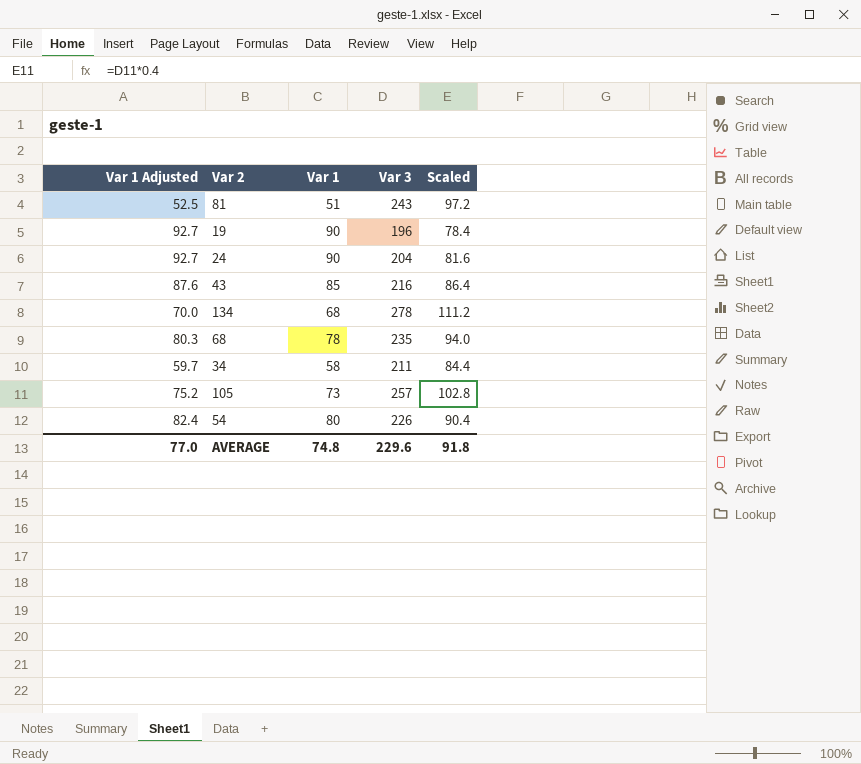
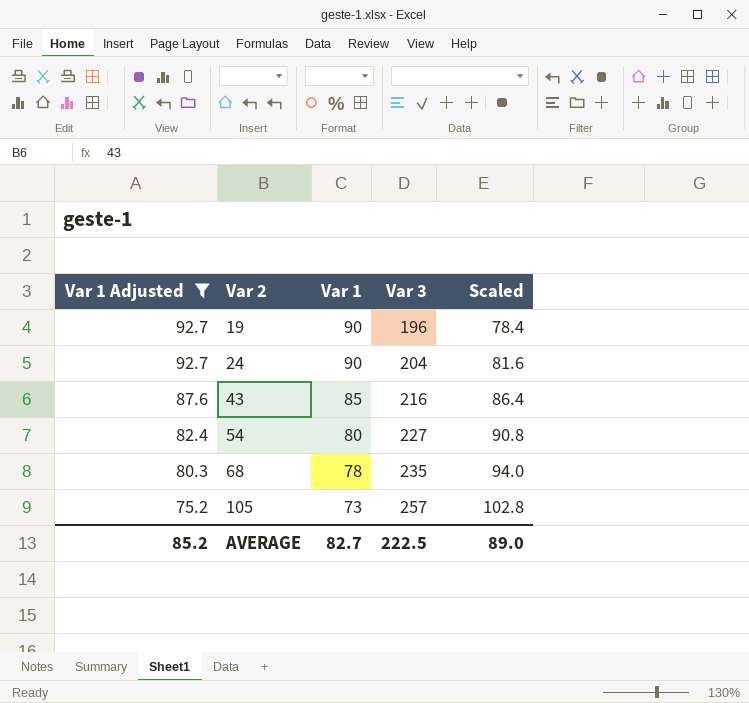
filter: none -> Var 1 Adjusted >= 75.2
row order: none -> Var 1 Adjusted descending
54 | Var 3: 226 -> 227
54 | Scaled: 90.4 -> 90.8
AVERAGE | Var 1 Adjusted: 77.0 -> 85.2
AVERAGE | Var 1: 74.8 -> 82.7
AVERAGE | Var 3: 229.6 -> 222.5
AVERAGE | Scaled: 91.8 -> 89.0

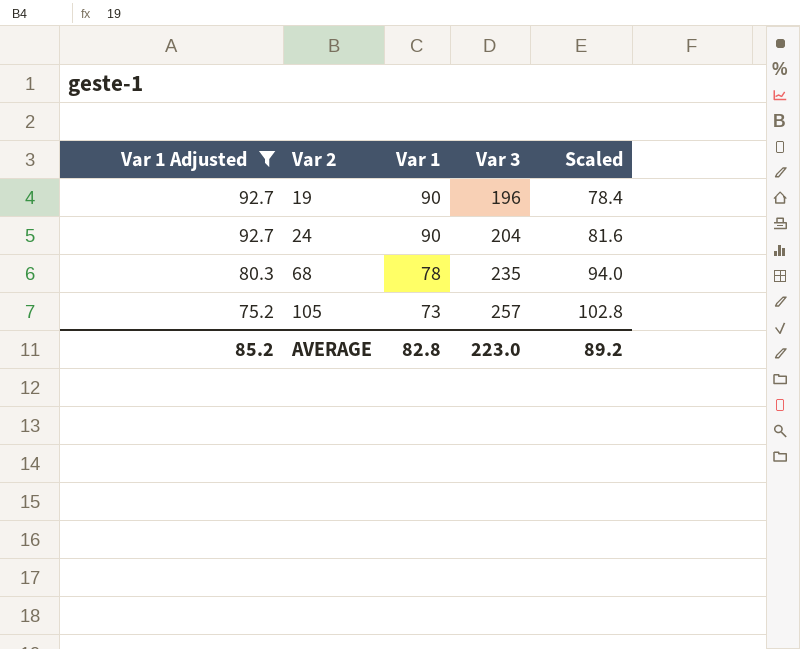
row 43: 87.6 | 85 | 216 | 86.4 -> none
row 54: 82.4 | 80 | 227 | 90.8 -> none
AVERAGE | Var 1: 82.7 -> 82.8
AVERAGE | Var 3: 222.5 -> 223.0
AVERAGE | Scaled: 89.0 -> 89.2

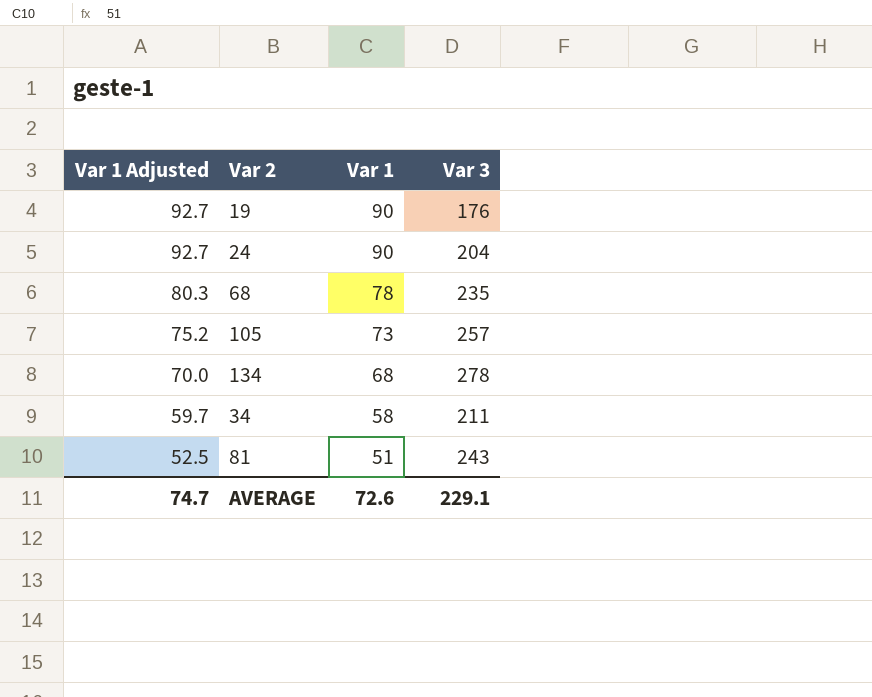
filter: Var 1 Adjusted >= 75.2 -> none
column Scaled | formula: [Var 3] * 0.4 -> none
19 | Var 3: 196 -> 176
AVERAGE | Var 1 Adjusted: 85.2 -> 74.7
AVERAGE | Var 1: 82.8 -> 72.6
AVERAGE | Var 3: 223.0 -> 229.1

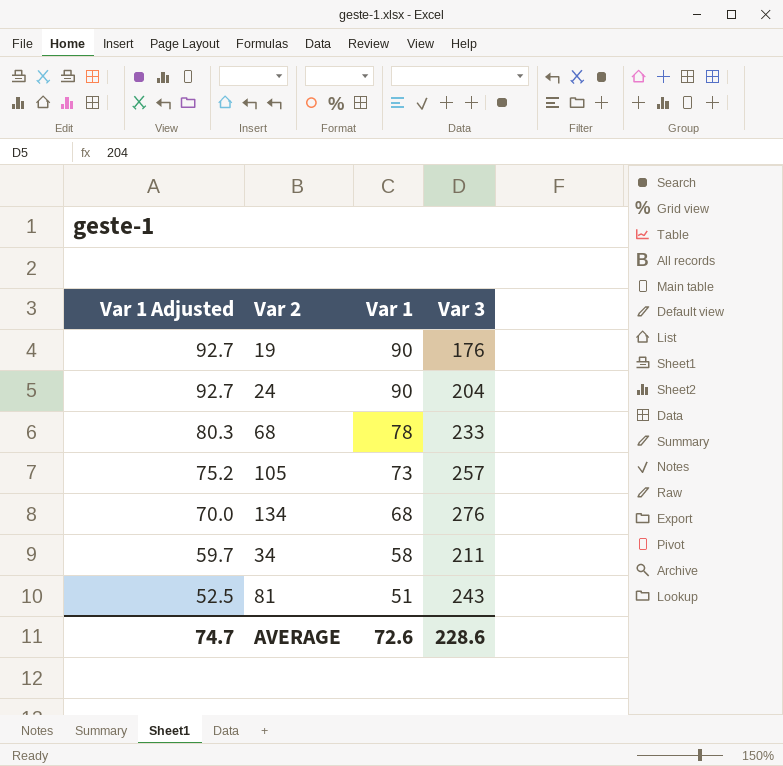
68 | Var 3: 235 -> 233
134 | Var 3: 278 -> 276
AVERAGE | Var 3: 229.1 -> 228.6

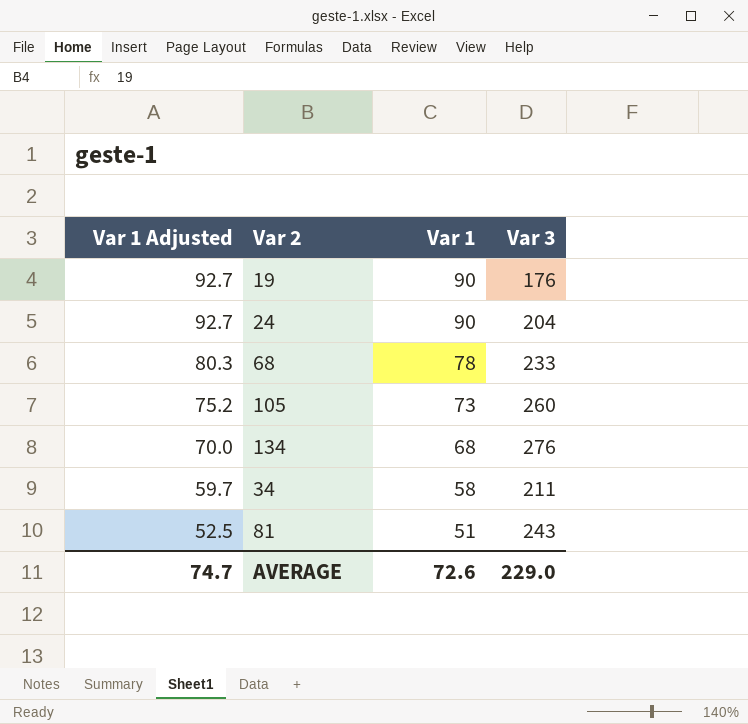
105 | Var 3: 257 -> 260
AVERAGE | Var 3: 228.6 -> 229.0

